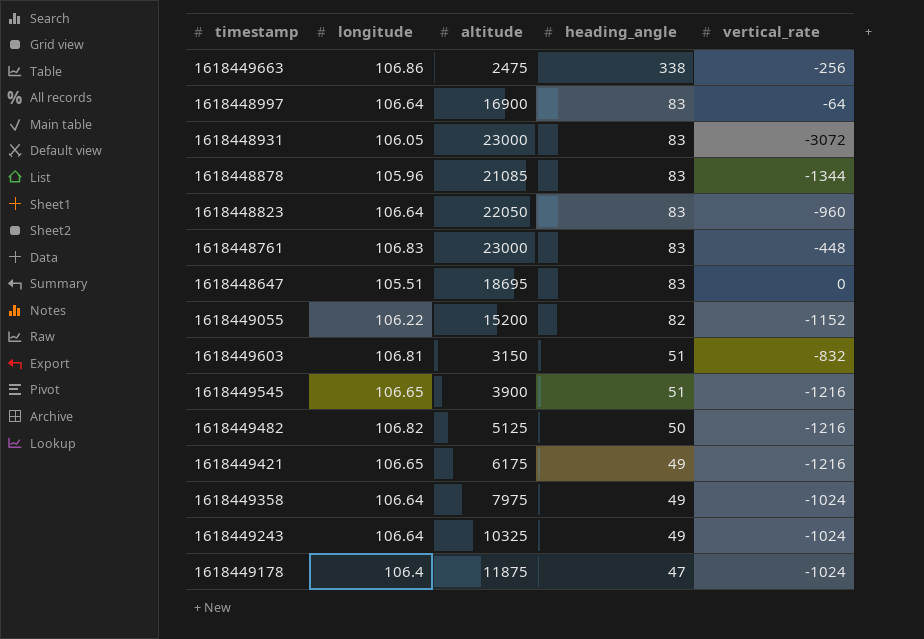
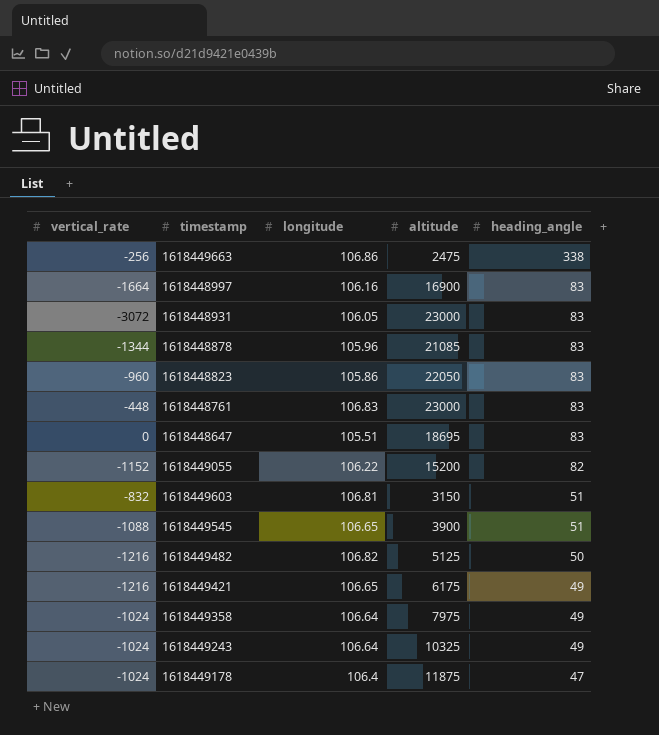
column vertical_rate | position: 5 -> 1
1618448997 | vertical_rate: -64 -> -1664
1618448997 | longitude: 106.64 -> 106.16
1618448823 | longitude: 106.64 -> 105.86
1618449545 | vertical_rate: -1216 -> -1088

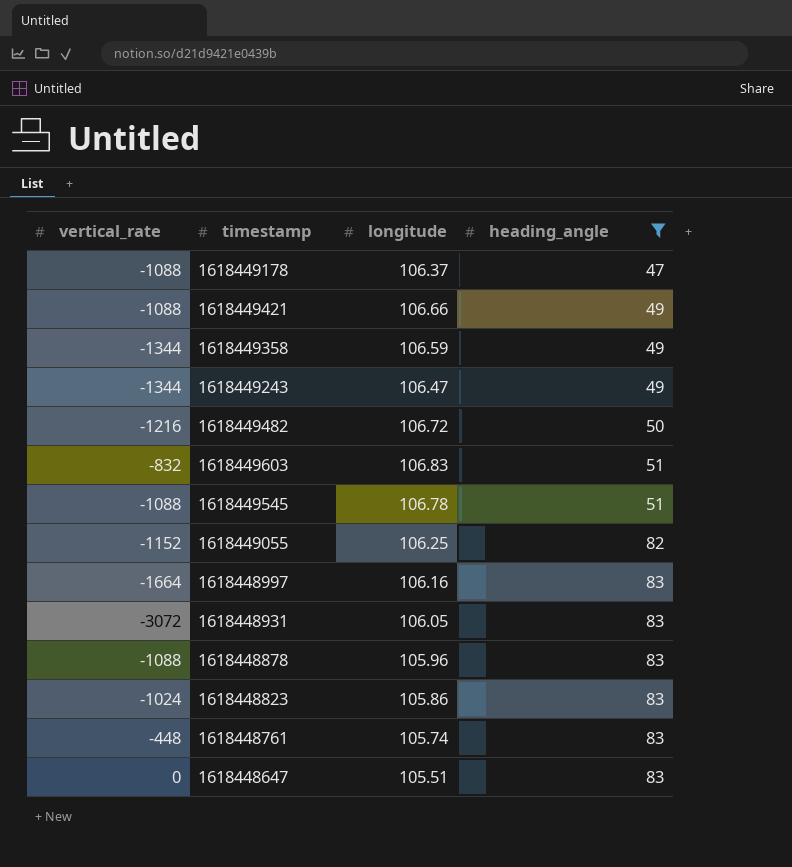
filter: none -> heading_angle != 338
row order: heading_angle descending -> heading_angle ascending
column altitude | position: 4 -> none
1618449178 | vertical_rate: -1024 -> -1088
1618449178 | longitude: 106.4 -> 106.37
1618449421 | vertical_rate: -1216 -> -1088
1618449421 | longitude: 106.65 -> 106.66
1618449358 | vertical_rate: -1024 -> -1344
1618449358 | longitude: 106.64 -> 106.59
1618449243 | vertical_rate: -1024 -> -1344
1618449243 | longitude: 106.64 -> 106.47
1618449482 | longitude: 106.82 -> 106.72
1618449603 | longitude: 106.81 -> 106.83
1618449545 | longitude: 106.65 -> 106.78
1618449055 | longitude: 106.22 -> 106.25
1618448878 | vertical_rate: -1344 -> -1088
1618448823 | vertical_rate: -960 -> -1024
1618448761 | longitude: 106.83 -> 105.74

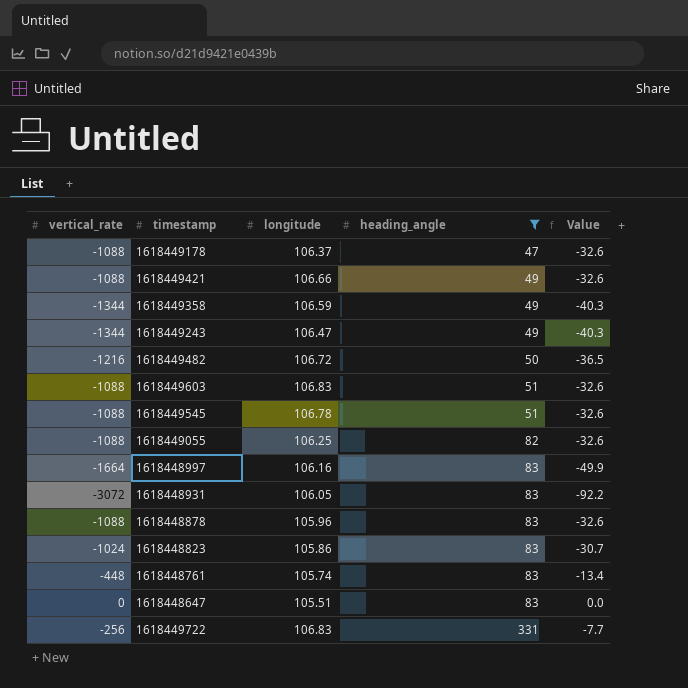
column Value | formula: none -> [vertical_rate] * 0.03
1618449603 | vertical_rate: -832 -> -1088
1618449055 | vertical_rate: -1152 -> -1088
row 1618449722: none -> -256 | 106.83 | 331 | -7.7

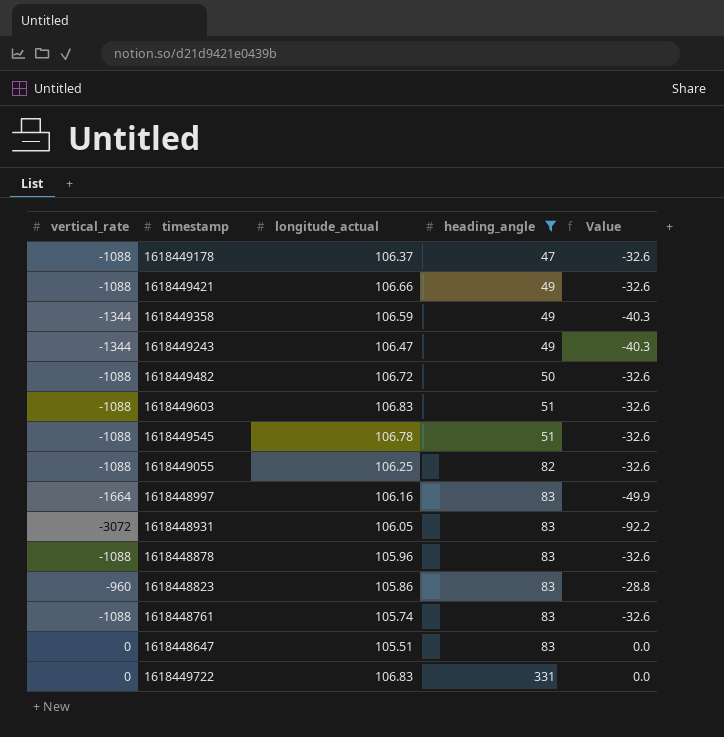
column name: longitude -> longitude_actual
1618449482 | vertical_rate: -1216 -> -1088
1618449482 | Value: -36.5 -> -32.6
1618448823 | vertical_rate: -1024 -> -960
1618448823 | Value: -30.7 -> -28.8
1618448761 | vertical_rate: -448 -> -1088
1618448761 | Value: -13.4 -> -32.6
1618449722 | vertical_rate: -256 -> 0
1618449722 | Value: -7.7 -> 0.0

